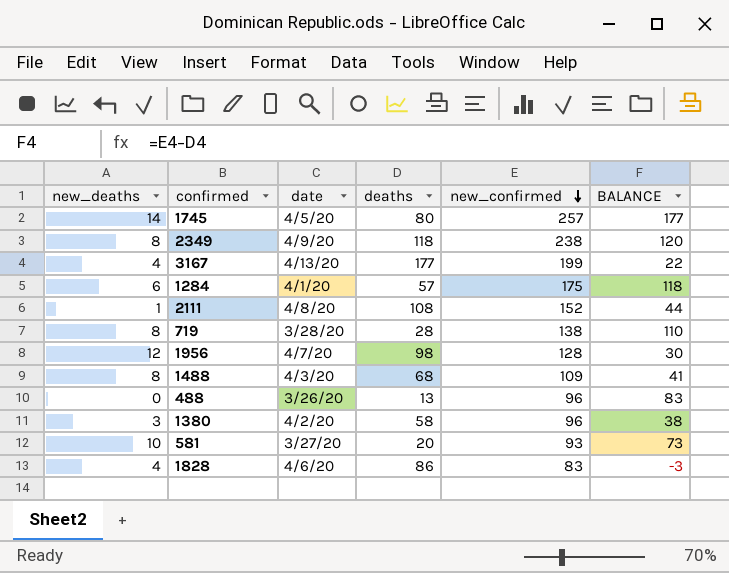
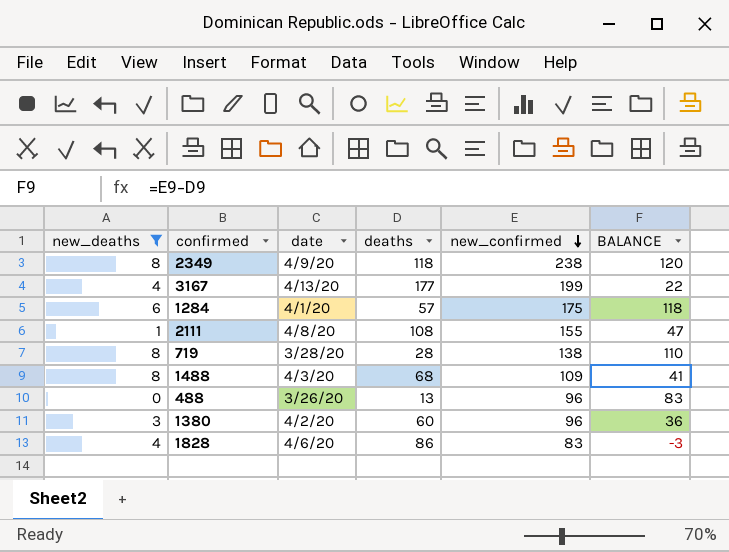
filter: none -> new_deaths <= 8
2111 | new_confirmed: 152 -> 155
2111 | BALANCE: 44 -> 47
1380 | deaths: 58 -> 60
1380 | BALANCE: 38 -> 36

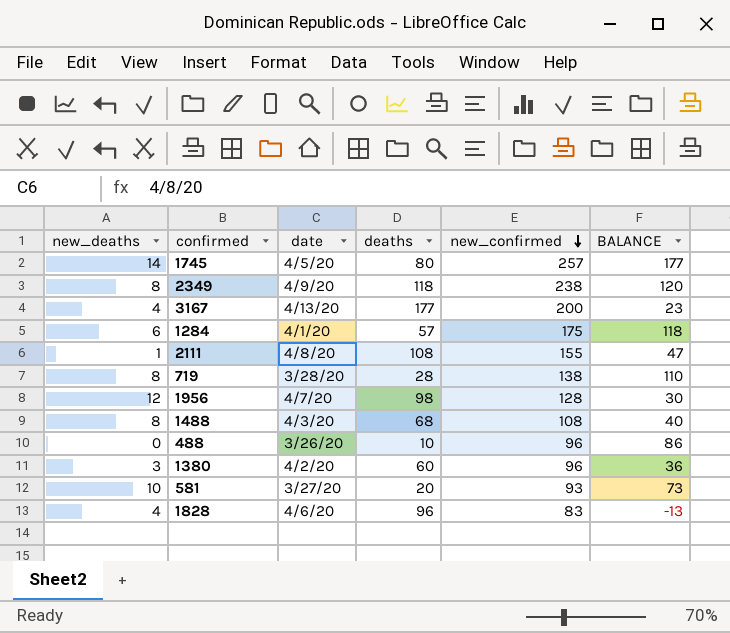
filter: new_deaths <= 8 -> none
3167 | new_confirmed: 199 -> 200
3167 | BALANCE: 22 -> 23
1488 | new_confirmed: 109 -> 108
1488 | BALANCE: 41 -> 40
488 | deaths: 13 -> 10
488 | BALANCE: 83 -> 86
1828 | deaths: 86 -> 96
1828 | BALANCE: -3 -> -13

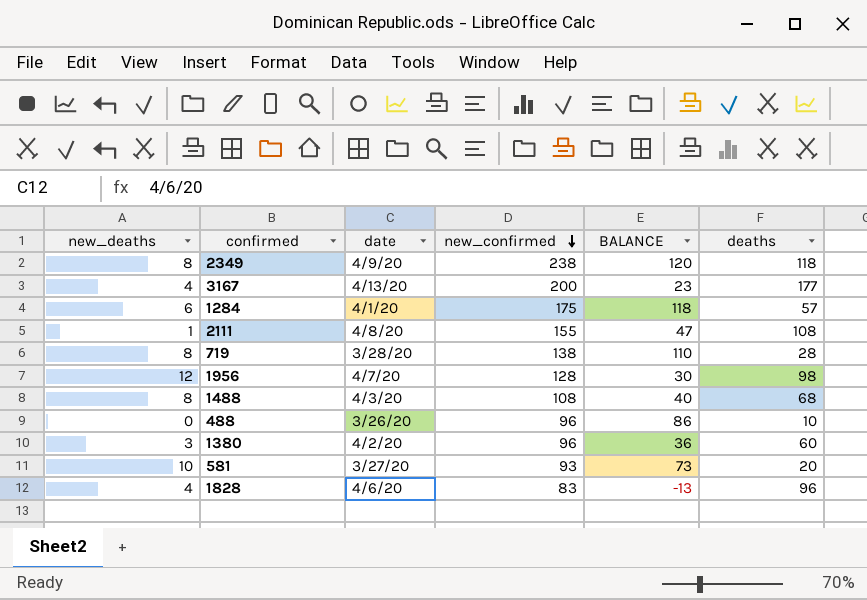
column deaths | position: 4 -> 6
row 1745: 14 | 4/5/20 | 80 | 257 | 177 -> none

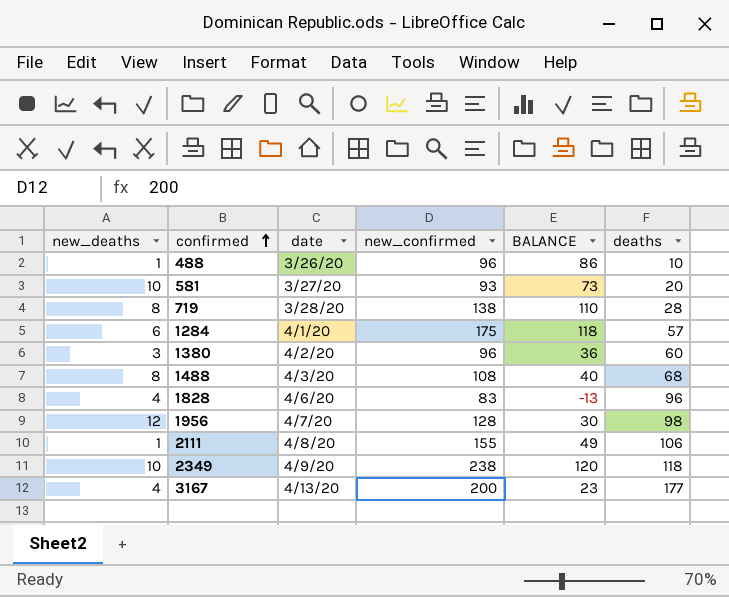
row order: new_confirmed descending -> confirmed ascending
488 | new_deaths: 0 -> 1
2111 | BALANCE: 47 -> 49
2111 | deaths: 108 -> 106
2349 | new_deaths: 8 -> 10

